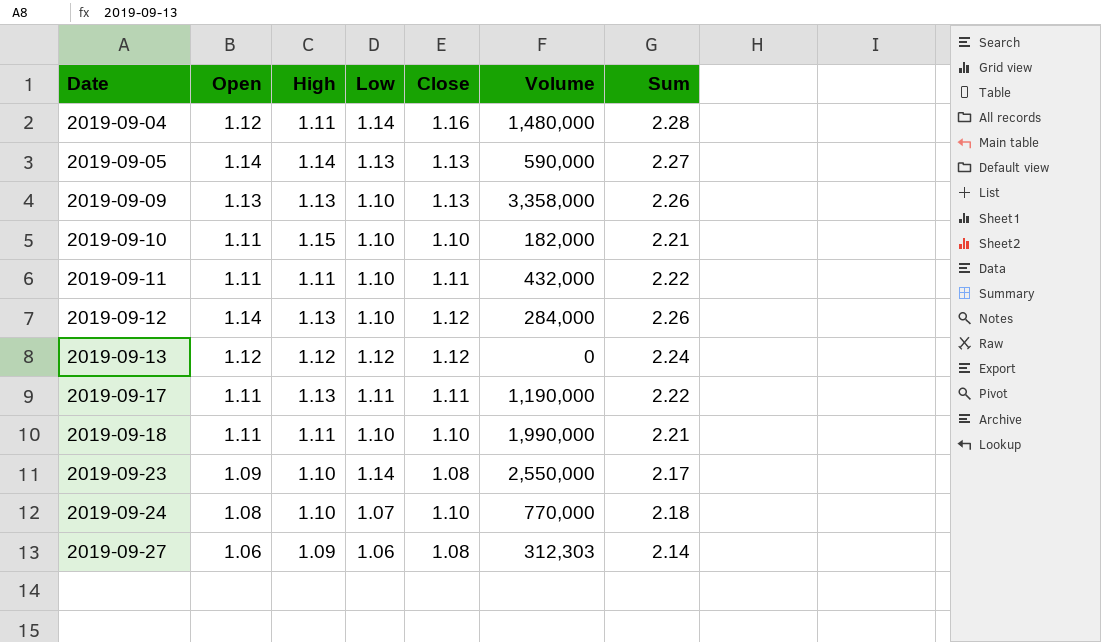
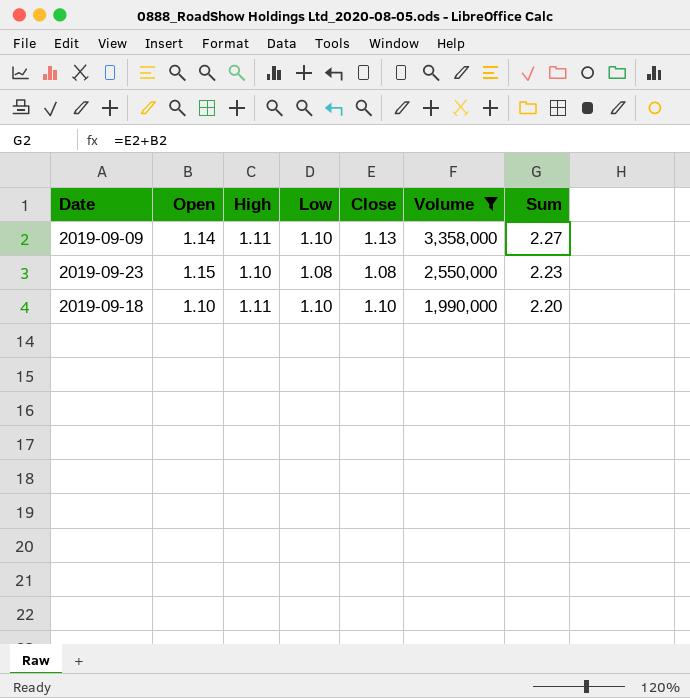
filter: none -> Volume >= 1,990,000
row order: Date ascending -> Volume descending
2019-09-09 | Open: 1.13 -> 1.14
2019-09-09 | High: 1.13 -> 1.11
2019-09-09 | Sum: 2.26 -> 2.27
2019-09-23 | Open: 1.09 -> 1.15
2019-09-23 | Low: 1.14 -> 1.08
2019-09-23 | Sum: 2.17 -> 2.23
2019-09-18 | Open: 1.11 -> 1.10
2019-09-18 | Sum: 2.21 -> 2.20

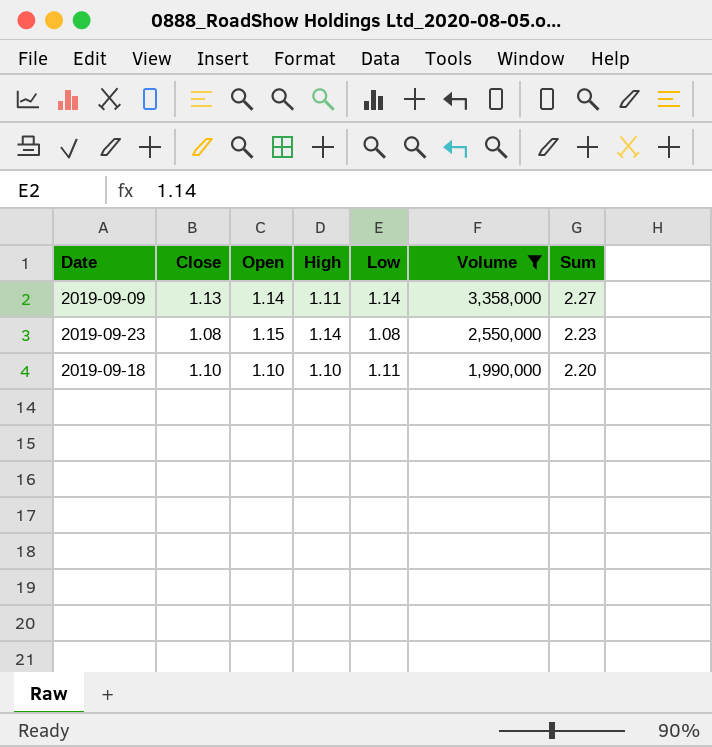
column Close | position: 5 -> 2
2019-09-09 | Low: 1.10 -> 1.14
2019-09-23 | High: 1.10 -> 1.14
2019-09-18 | High: 1.11 -> 1.10
2019-09-18 | Low: 1.10 -> 1.11

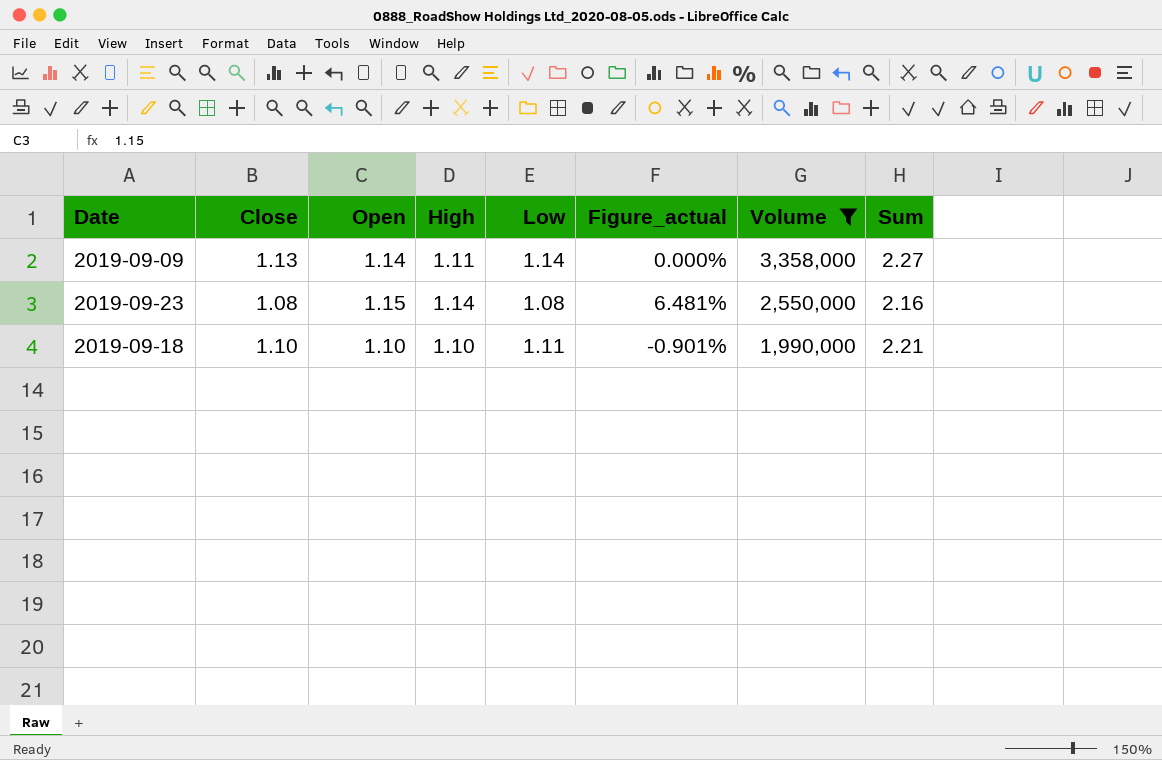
column Figure_actual | formula: none -> ([Open] - [Low]) / [Low]
column Sum | formula: [Close] + [Open] -> [Close] + [Low]

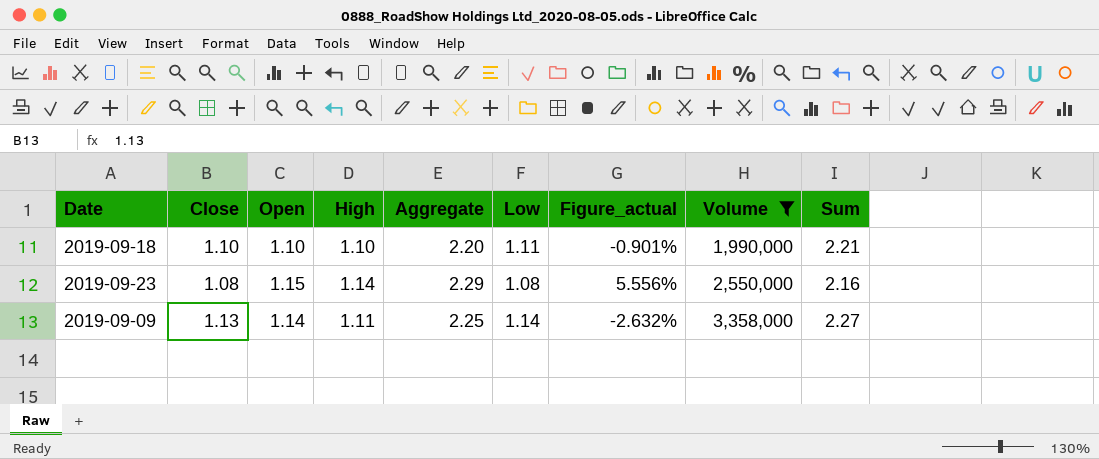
row order: Volume descending -> Volume ascending
column Aggregate | formula: none -> [Open] + [High]
column Figure_actual | formula: ([Open] - [Low]) / [Low] -> ([High] - [Low]) / [Low]

